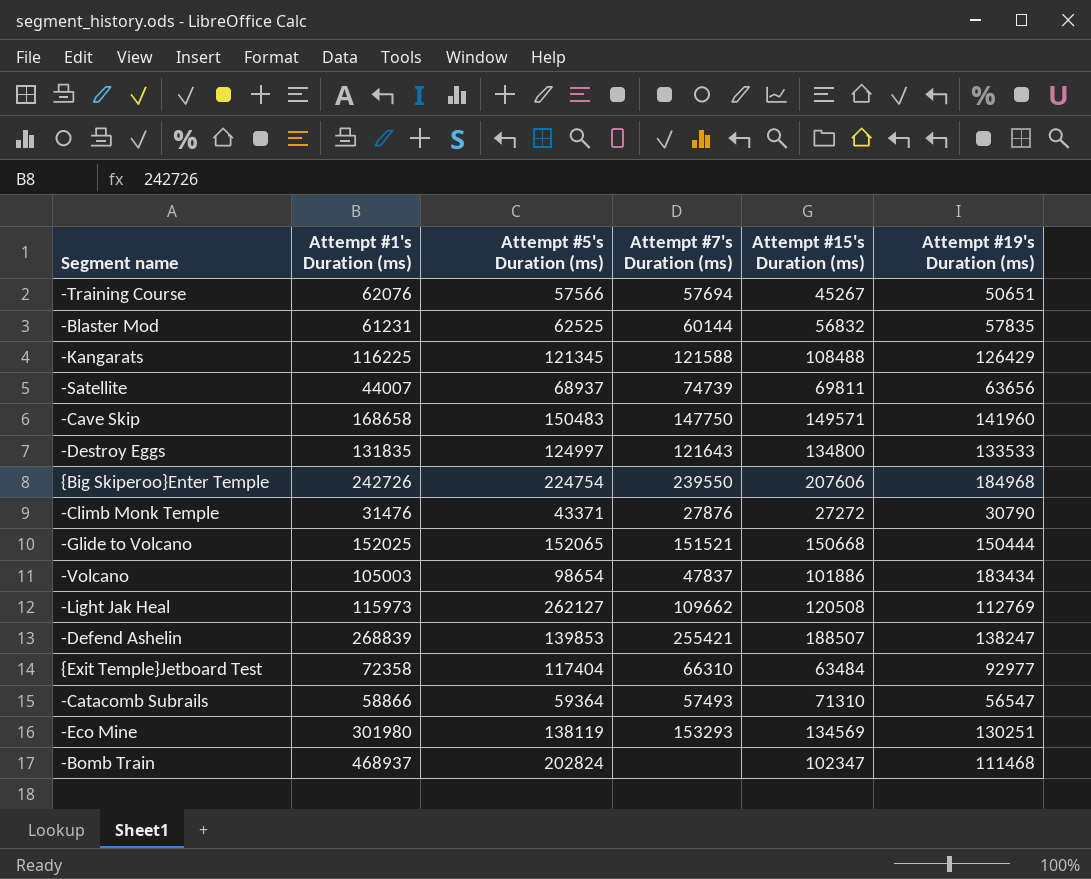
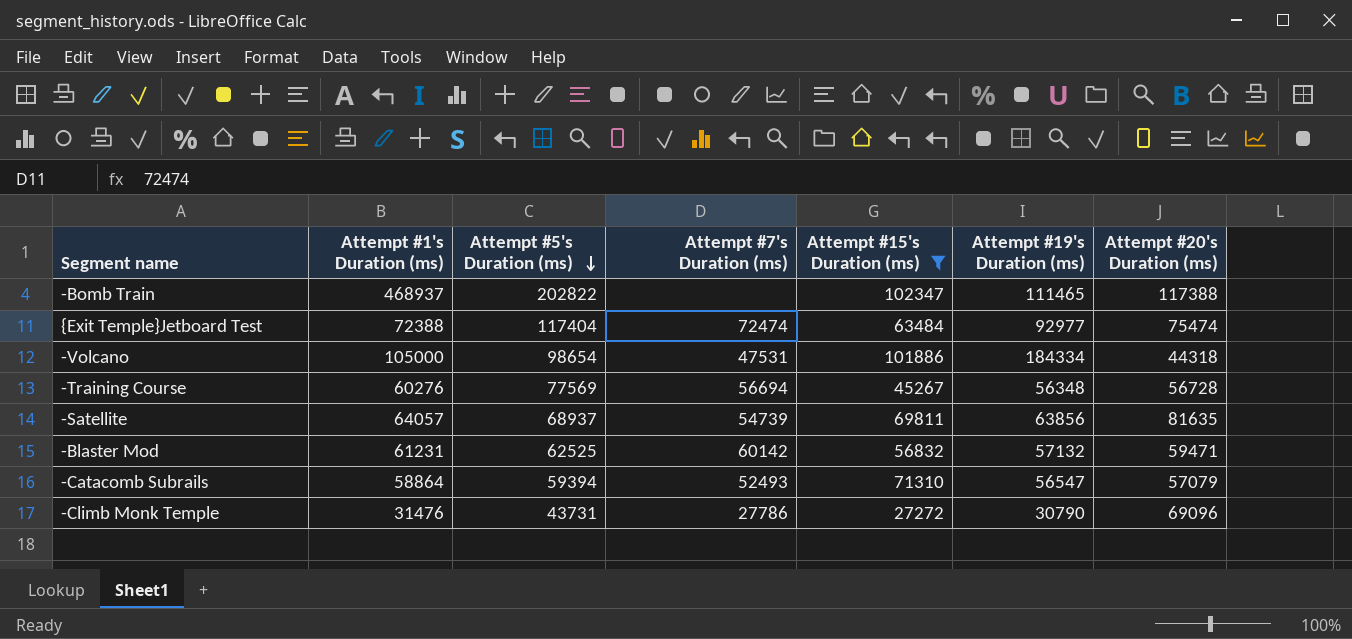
filter: none -> Attempt #15's Duration (ms) <= 102347
row order: none -> Attempt #5's Duration (ms) descending
column Attempt #20's Duration (ms) | position: none -> 7
-Bomb Train | Attempt #5's Duration (ms): 202824 -> 202822
-Bomb Train | Attempt #19's Duration (ms): 111468 -> 111465
{Exit Temple}Jetboard Test | Attempt #1's Duration (ms): 72358 -> 72388
{Exit Temple}Jetboard Test | Attempt #7's Duration (ms): 66310 -> 72474
-Volcano | Attempt #1's Duration (ms): 105003 -> 105000
-Volcano | Attempt #7's Duration (ms): 47837 -> 47531
-Volcano | Attempt #19's Duration (ms): 183434 -> 184334
-Training Course | Attempt #1's Duration (ms): 62076 -> 60276
-Training Course | Attempt #5's Duration (ms): 57566 -> 77569
-Training Course | Attempt #7's Duration (ms): 57694 -> 56694
-Training Course | Attempt #19's Duration (ms): 50651 -> 56348
-Satellite | Attempt #1's Duration (ms): 44007 -> 64057
-Satellite | Attempt #7's Duration (ms): 74739 -> 54739
-Satellite | Attempt #19's Duration (ms): 63656 -> 63856
-Blaster Mod | Attempt #7's Duration (ms): 60144 -> 60142
-Blaster Mod | Attempt #19's Duration (ms): 57835 -> 57132
-Catacomb Subrails | Attempt #1's Duration (ms): 58866 -> 58864
-Catacomb Subrails | Attempt #5's Duration (ms): 59364 -> 59394
-Catacomb Subrails | Attempt #7's Duration (ms): 57493 -> 52493
-Climb Monk Temple | Attempt #5's Duration (ms): 43371 -> 43731
-Climb Monk Temple | Attempt #7's Duration (ms): 27876 -> 27786

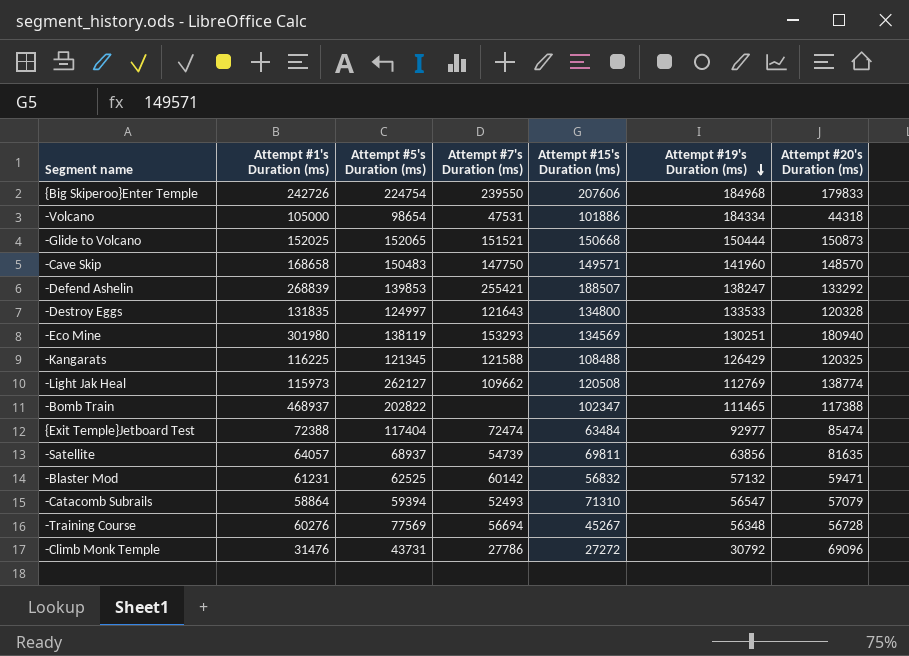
filter: Attempt #15's Duration (ms) <= 102347 -> none
row order: Attempt #5's Duration (ms) descending -> Attempt #19's Duration (ms) descending
{Exit Temple}Jetboard Test | Attempt #20's Duration (ms): 75474 -> 85474
-Climb Monk Temple | Attempt #19's Duration (ms): 30790 -> 30792

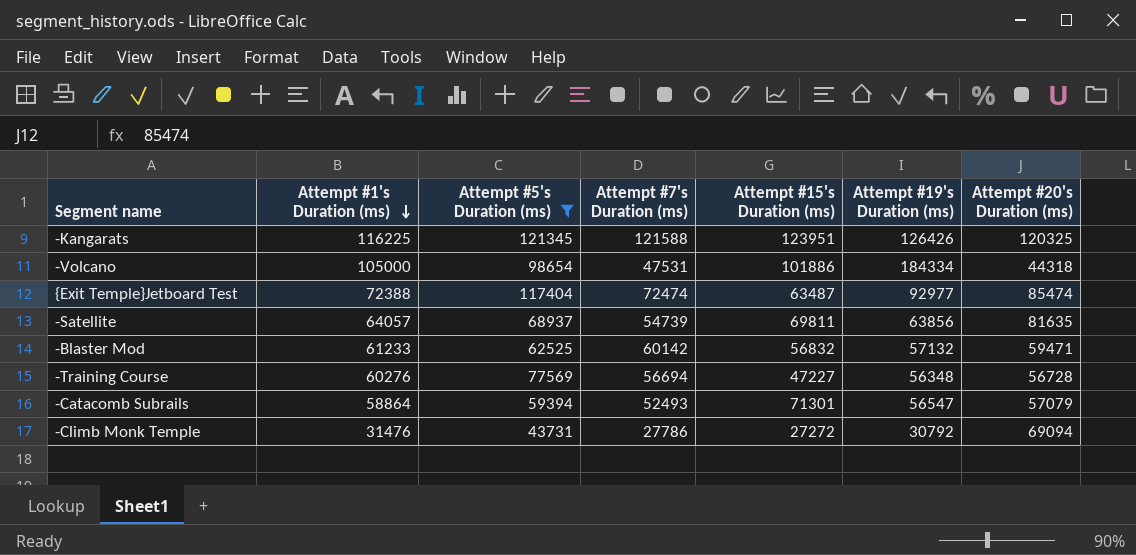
filter: none -> Attempt #5's Duration (ms) <= 121345
row order: Attempt #19's Duration (ms) descending -> Attempt #1's Duration (ms) descending
-Kangarats | Attempt #15's Duration (ms): 108488 -> 123951
-Kangarats | Attempt #19's Duration (ms): 126429 -> 126426
{Exit Temple}Jetboard Test | Attempt #15's Duration (ms): 63484 -> 63487
-Blaster Mod | Attempt #1's Duration (ms): 61231 -> 61233
-Training Course | Attempt #15's Duration (ms): 45267 -> 47227
-Catacomb Subrails | Attempt #15's Duration (ms): 71310 -> 71301
-Climb Monk Temple | Attempt #20's Duration (ms): 69096 -> 69094

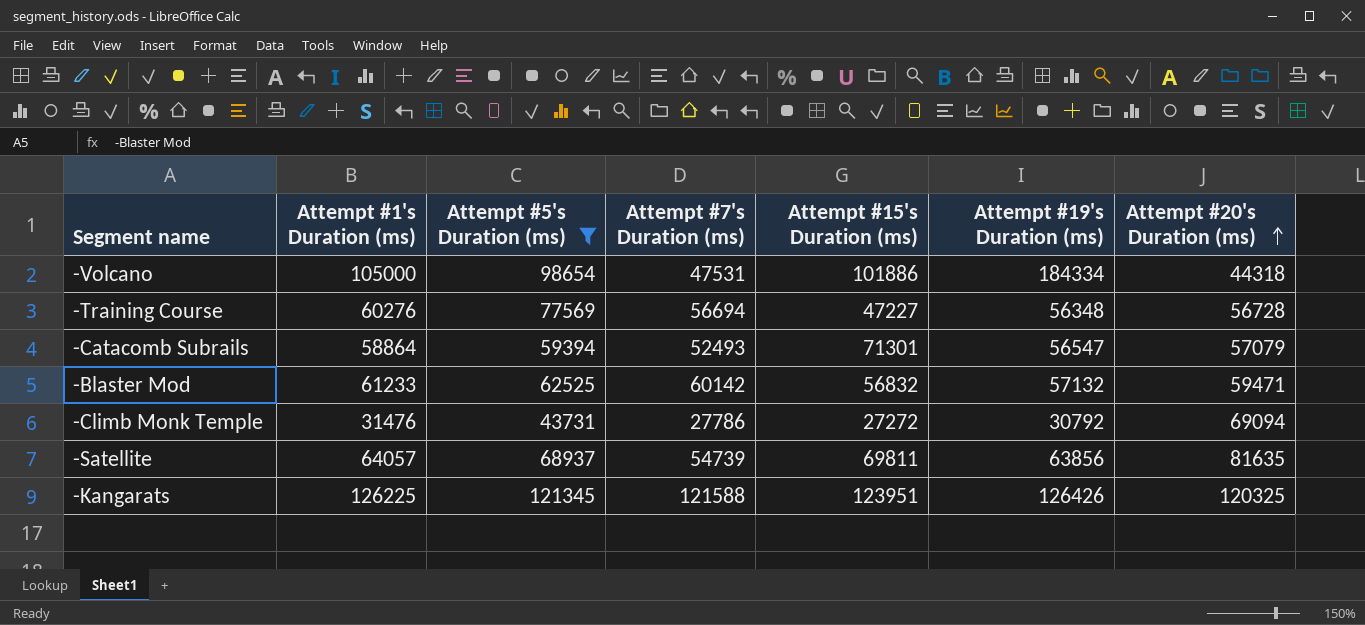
row order: Attempt #1's Duration (ms) descending -> Attempt #20's Duration (ms) ascending
row {Exit Temple}Jetboard Test: 72388 | 117404 | 72474 | 63487 | 92977 | 85474 -> none
-Kangarats | Attempt #1's Duration (ms): 116225 -> 126225

